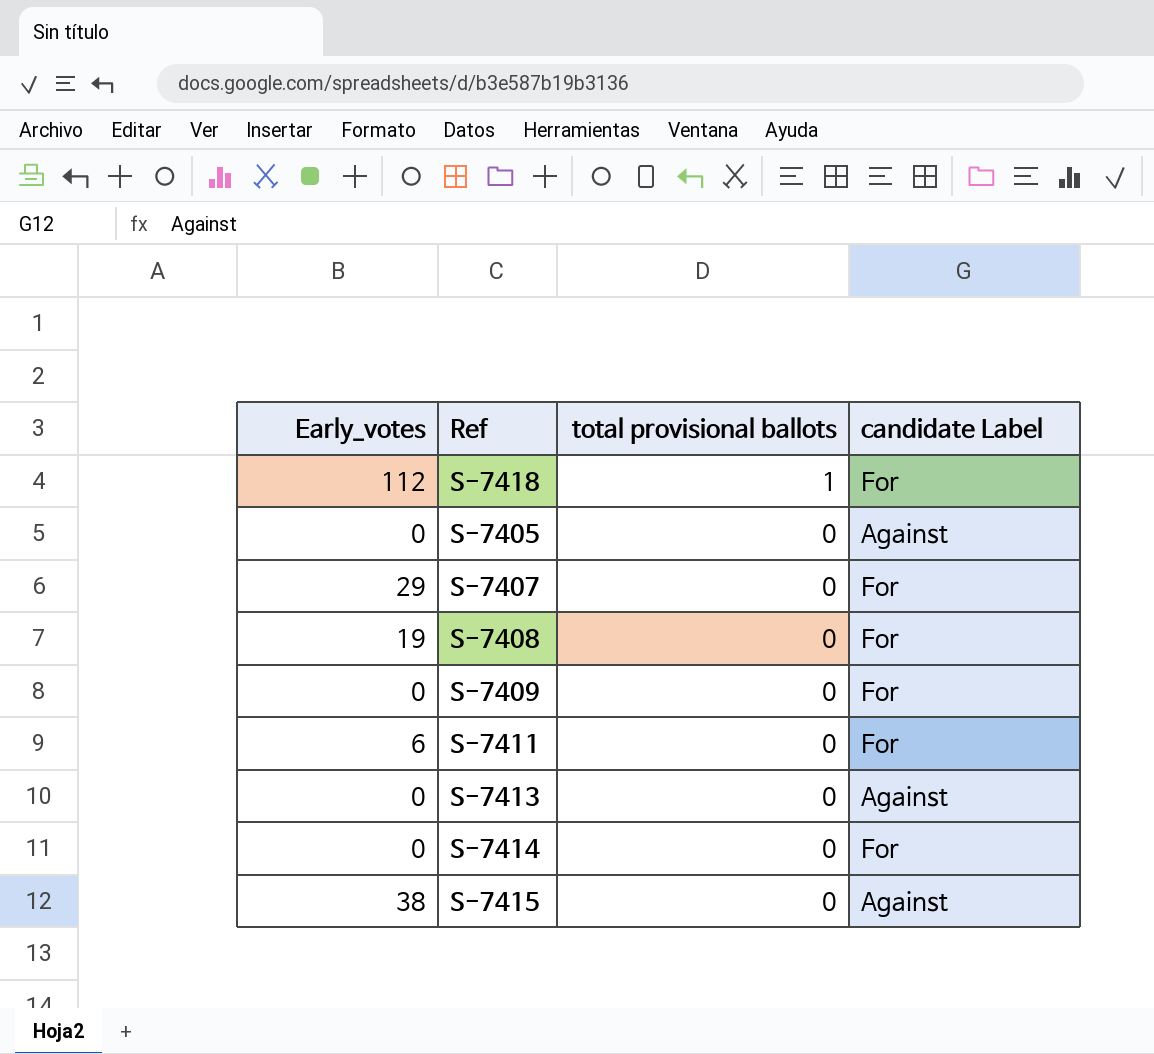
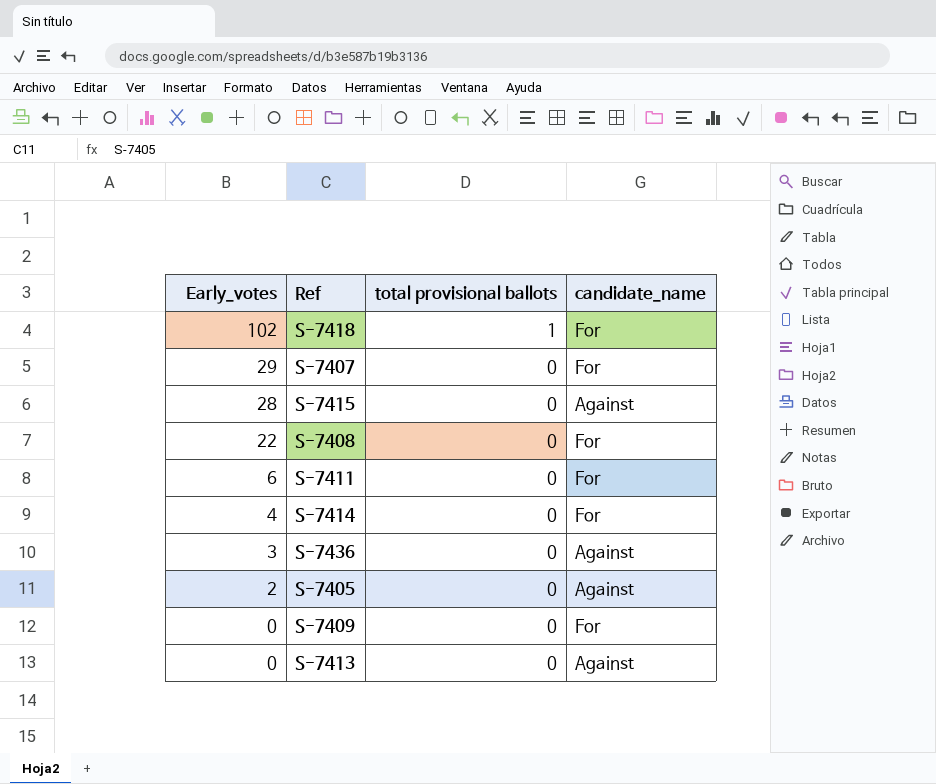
row order: total provisional ballots descending -> Early_votes descending
column name: candidate Label -> candidate_name
S-7418 | Early_votes: 112 -> 102
S-7415 | Early_votes: 38 -> 28
S-7408 | Early_votes: 19 -> 22
S-7414 | Early_votes: 0 -> 4
row S-7436: none -> 3 | 0 | Against
S-7405 | Early_votes: 0 -> 2

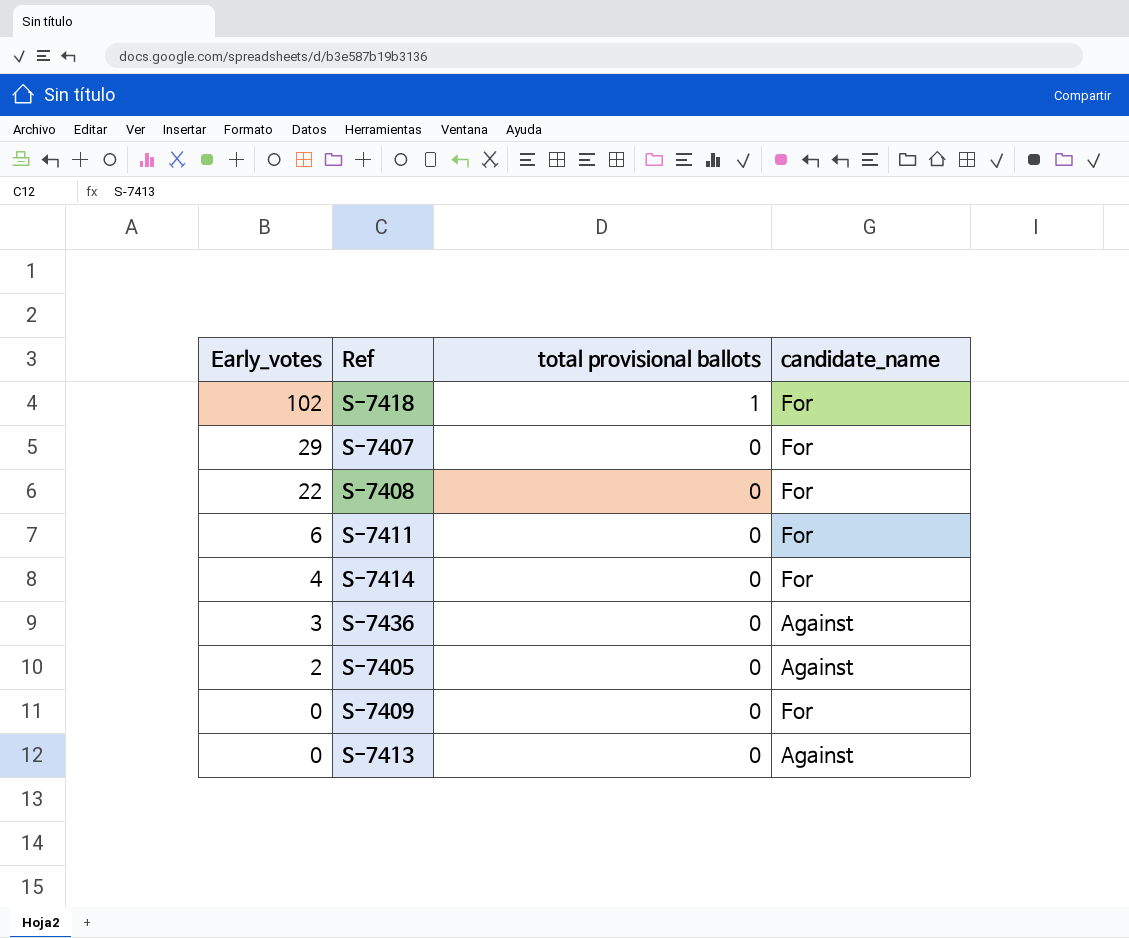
row S-7415: 28 | 0 | Against -> none

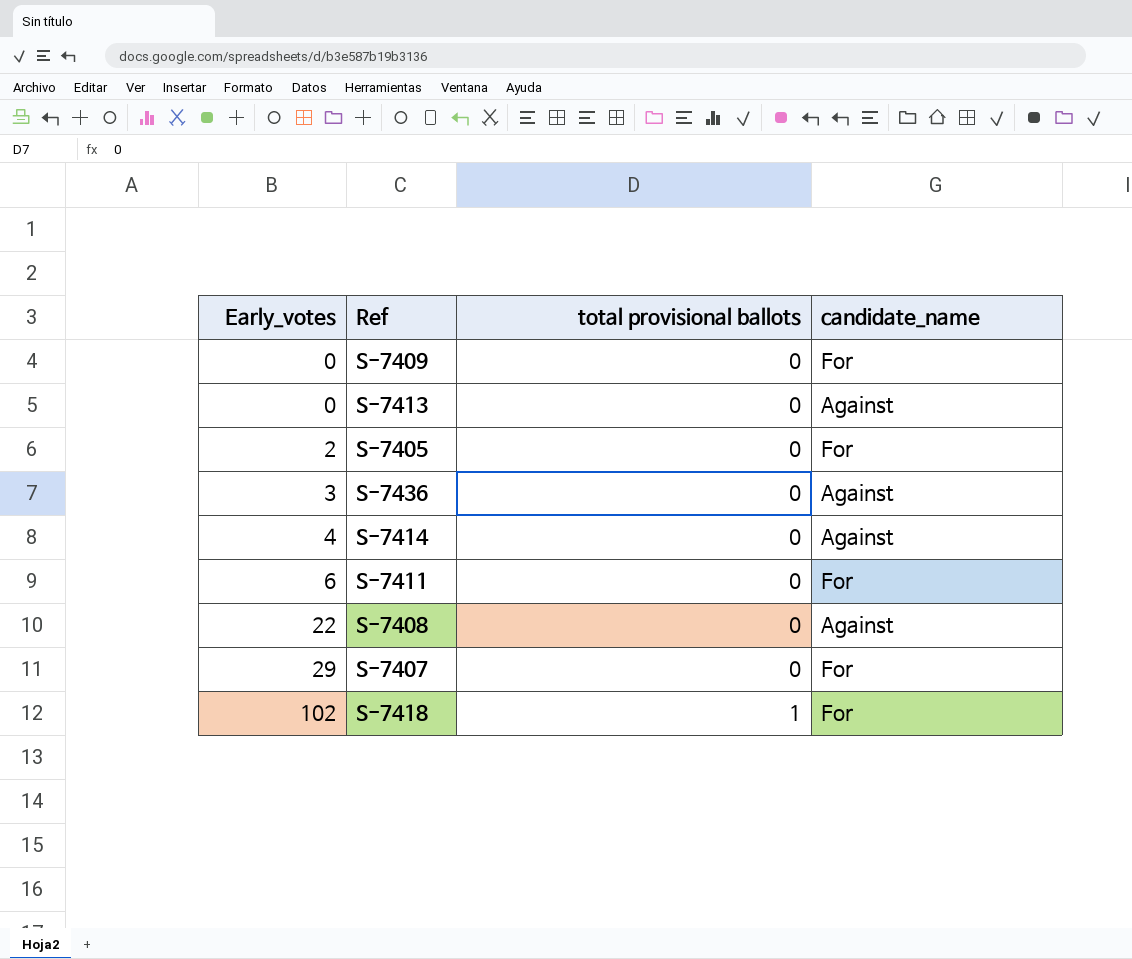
row order: Early_votes descending -> Early_votes ascending
S-7405 | candidate_name: Against -> For
S-7414 | candidate_name: For -> Against
S-7408 | candidate_name: For -> Against

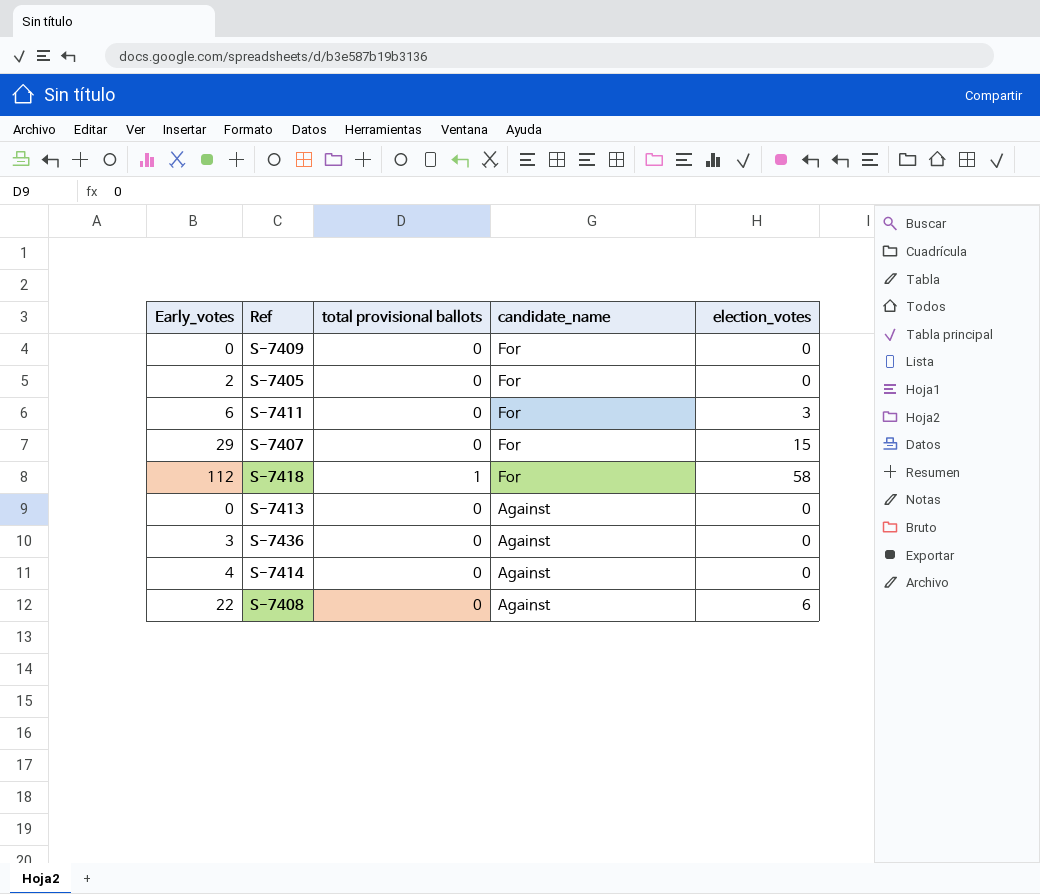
row order: Early_votes ascending -> candidate_name descending
column election_votes | position: none -> 5
S-7418 | Early_votes: 102 -> 112

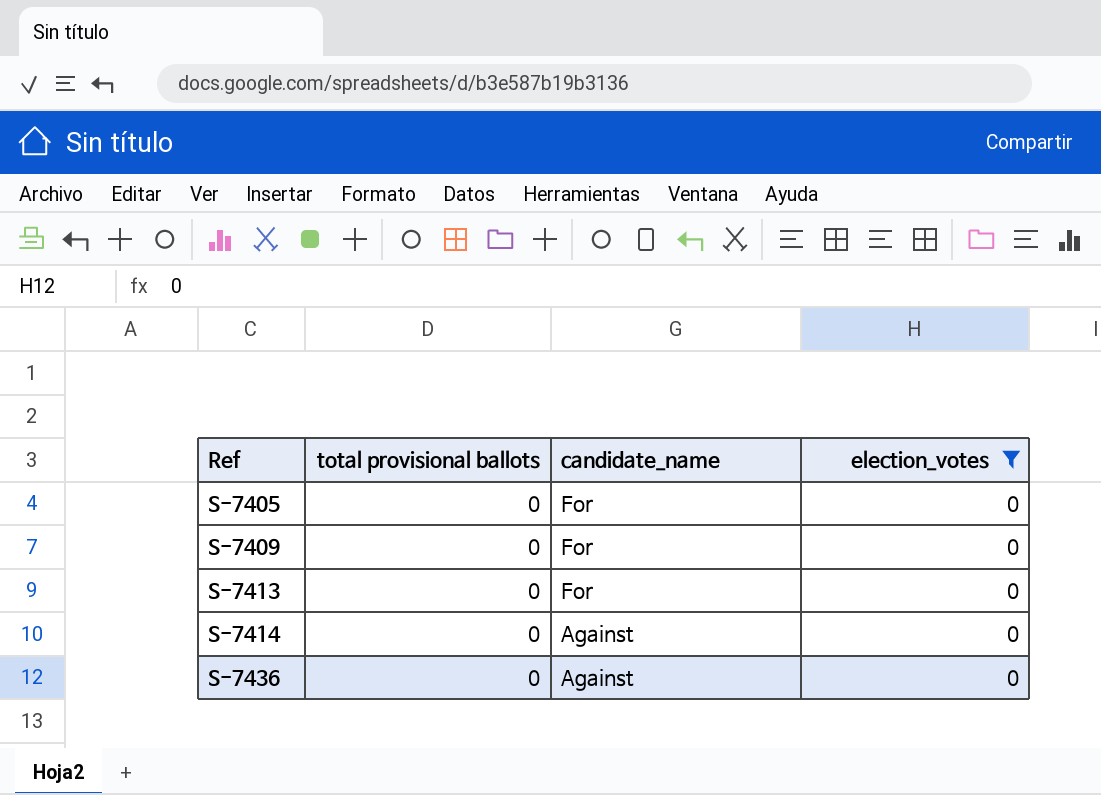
filter: none -> election_votes = 0
row order: candidate_name descending -> Ref ascending
column Early_votes | position: 1 -> none
S-7413 | candidate_name: Against -> For

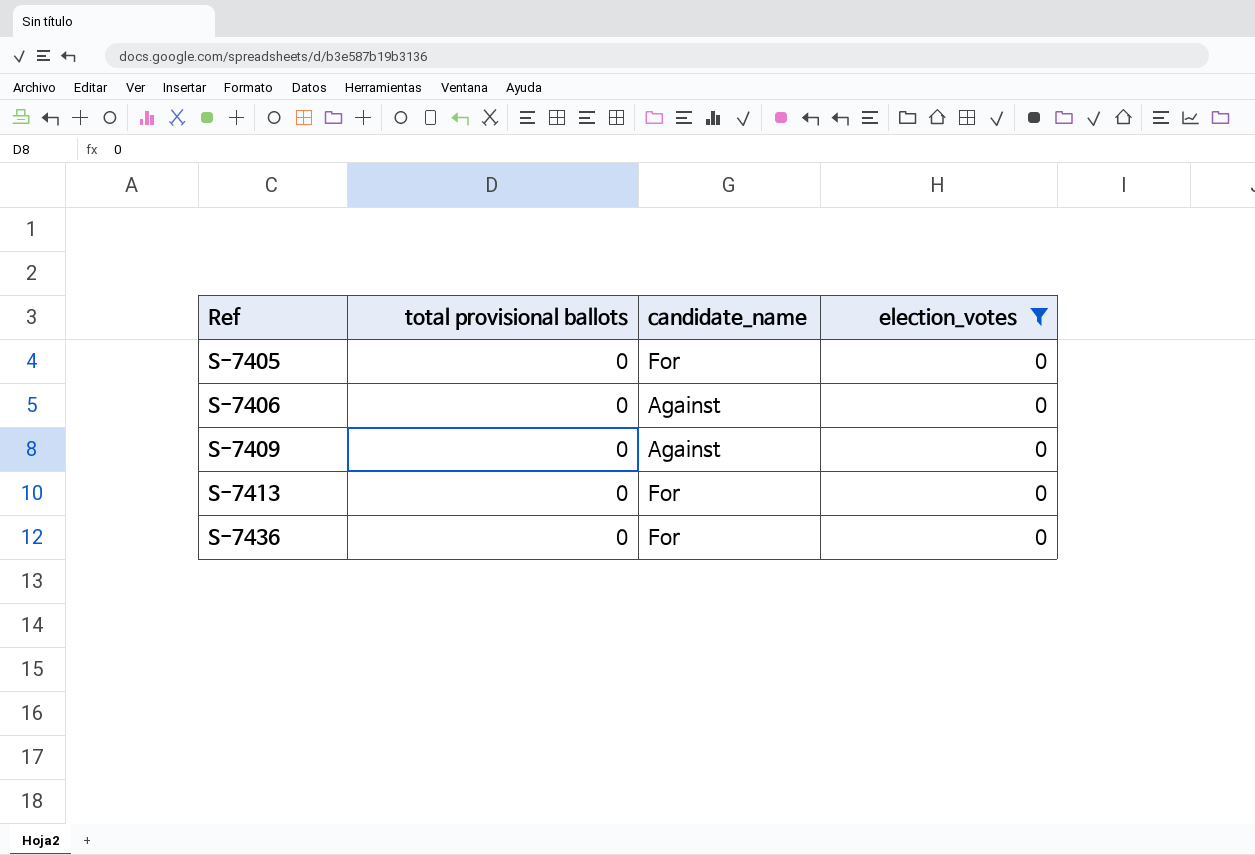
row S-7414: 0 | Against | 0 -> none
row S-7406: none -> 0 | Against | 0
S-7409 | candidate_name: For -> Against
S-7436 | candidate_name: Against -> For

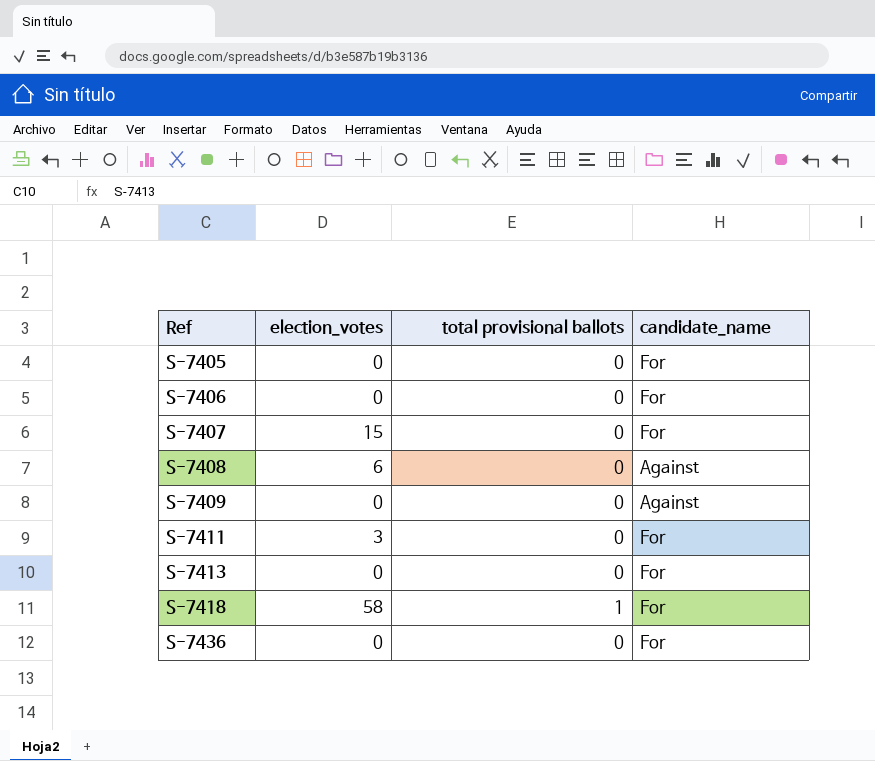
filter: election_votes = 0 -> none
column election_votes | position: 4 -> 2
S-7406 | candidate_name: Against -> For

